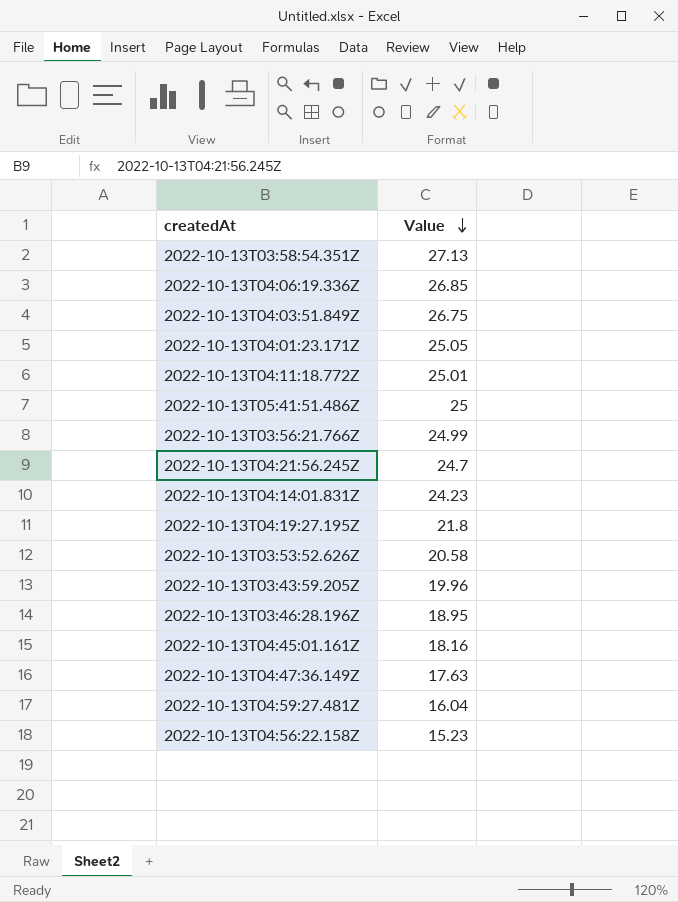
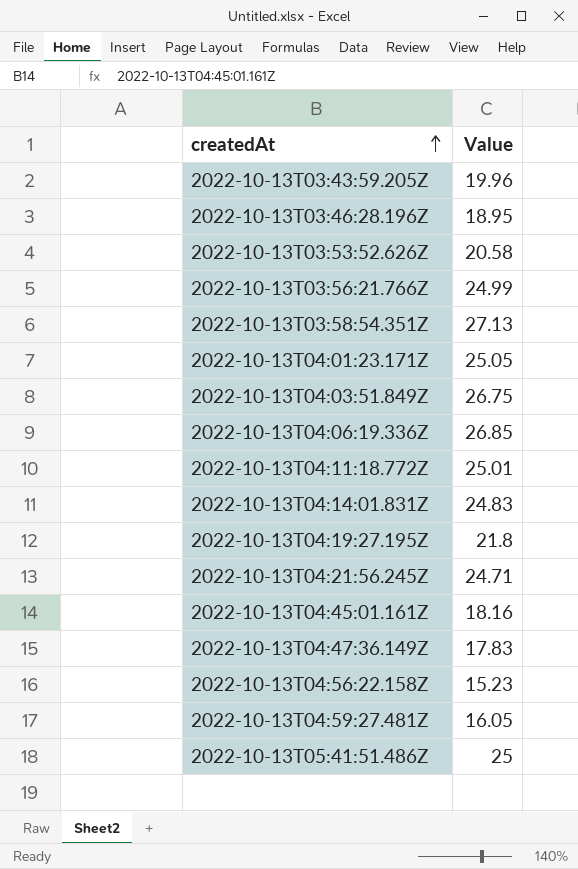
row order: Value descending -> createdAt ascending
2022-10-13T04:14:01.831Z | Value: 24.23 -> 24.83
2022-10-13T04:21:56.245Z | Value: 24.7 -> 24.71
2022-10-13T04:47:36.149Z | Value: 17.63 -> 17.83
2022-10-13T04:59:27.481Z | Value: 16.04 -> 16.05

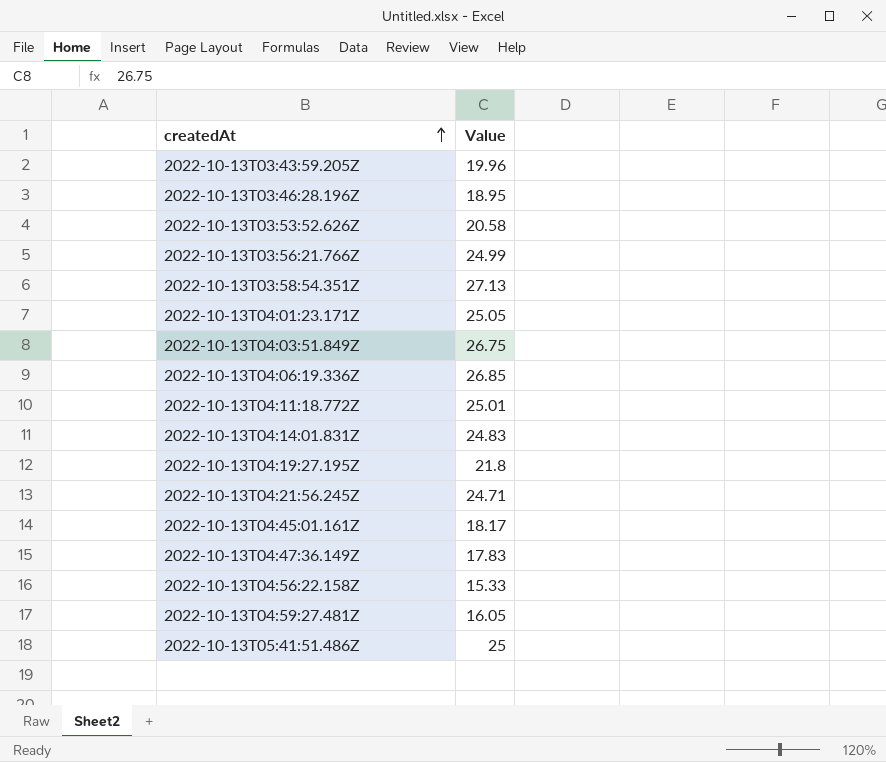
2022-10-13T04:45:01.161Z | Value: 18.16 -> 18.17
2022-10-13T04:56:22.158Z | Value: 15.23 -> 15.33

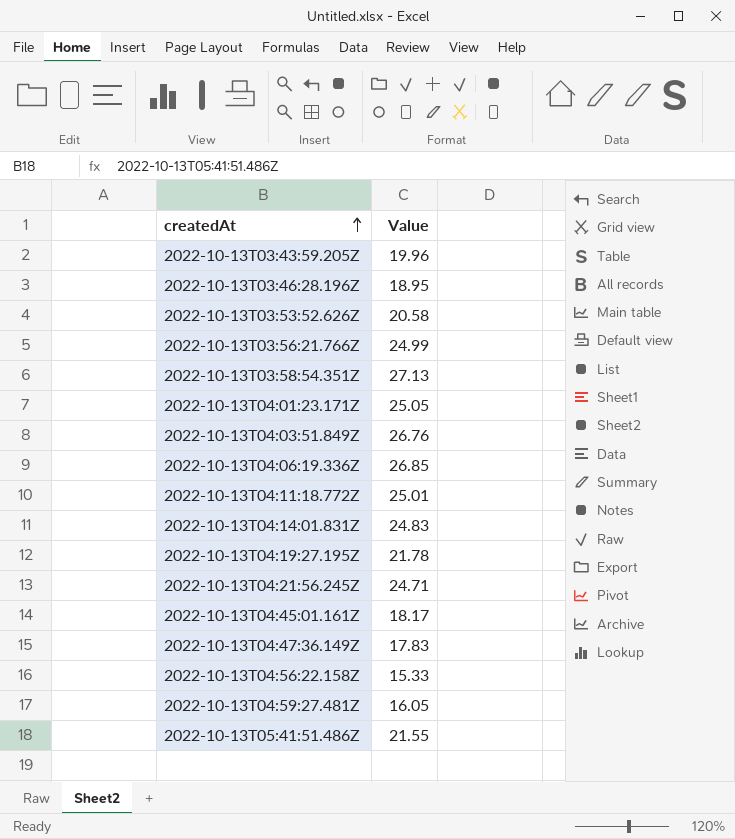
2022-10-13T04:03:51.849Z | Value: 26.75 -> 26.76
2022-10-13T04:19:27.195Z | Value: 21.8 -> 21.78
2022-10-13T05:41:51.486Z | Value: 25 -> 21.55

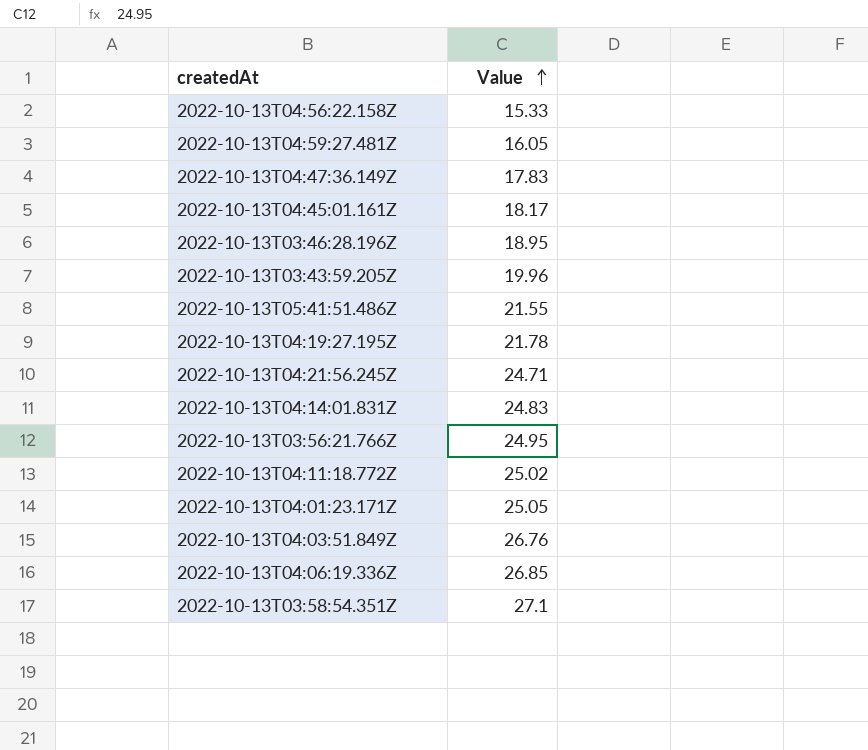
row order: createdAt ascending -> Value ascending
row 2022-10-13T03:53:52.626Z: 20.58 -> none
2022-10-13T03:56:21.766Z | Value: 24.99 -> 24.95
2022-10-13T04:11:18.772Z | Value: 25.01 -> 25.02
2022-10-13T03:58:54.351Z | Value: 27.13 -> 27.1

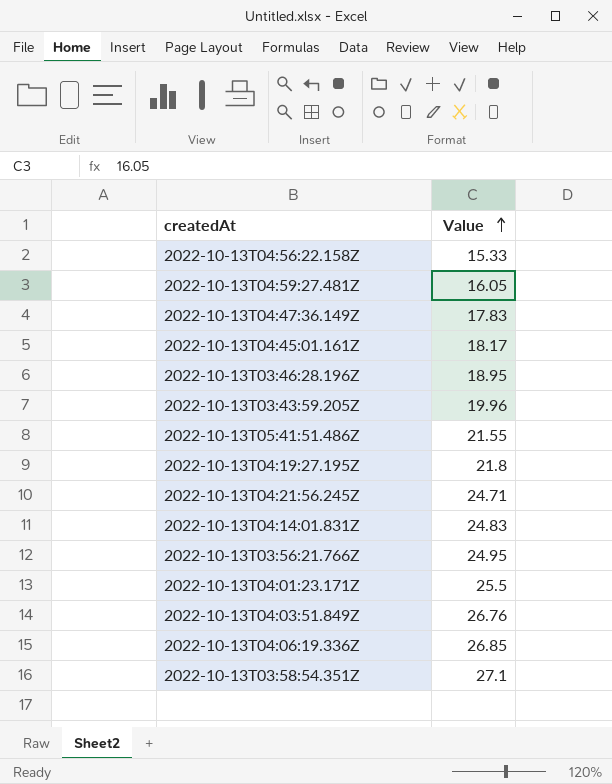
row 2022-10-13T04:11:18.772Z: 25.02 -> none
2022-10-13T04:19:27.195Z | Value: 21.78 -> 21.8
2022-10-13T04:01:23.171Z | Value: 25.05 -> 25.5

